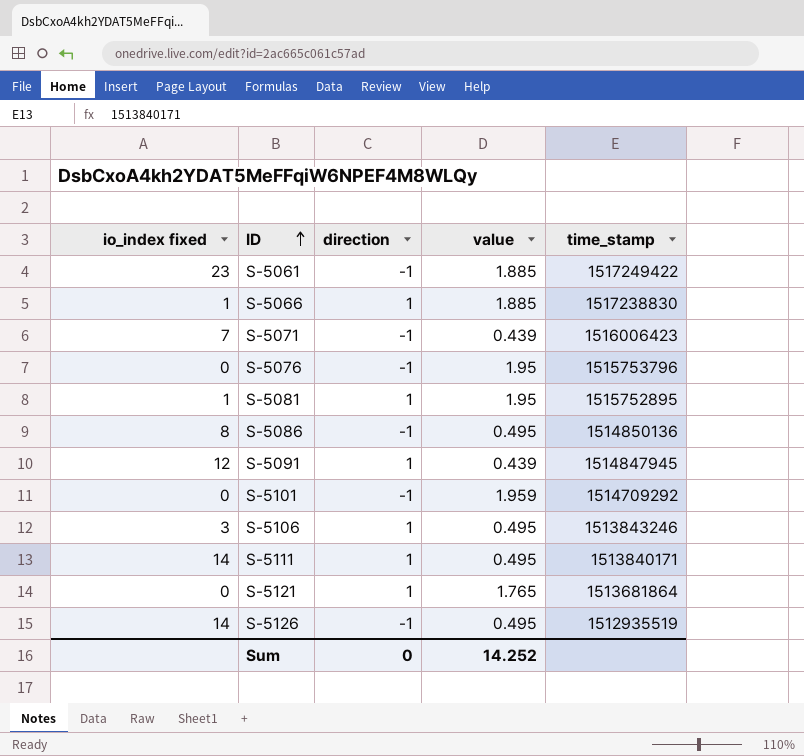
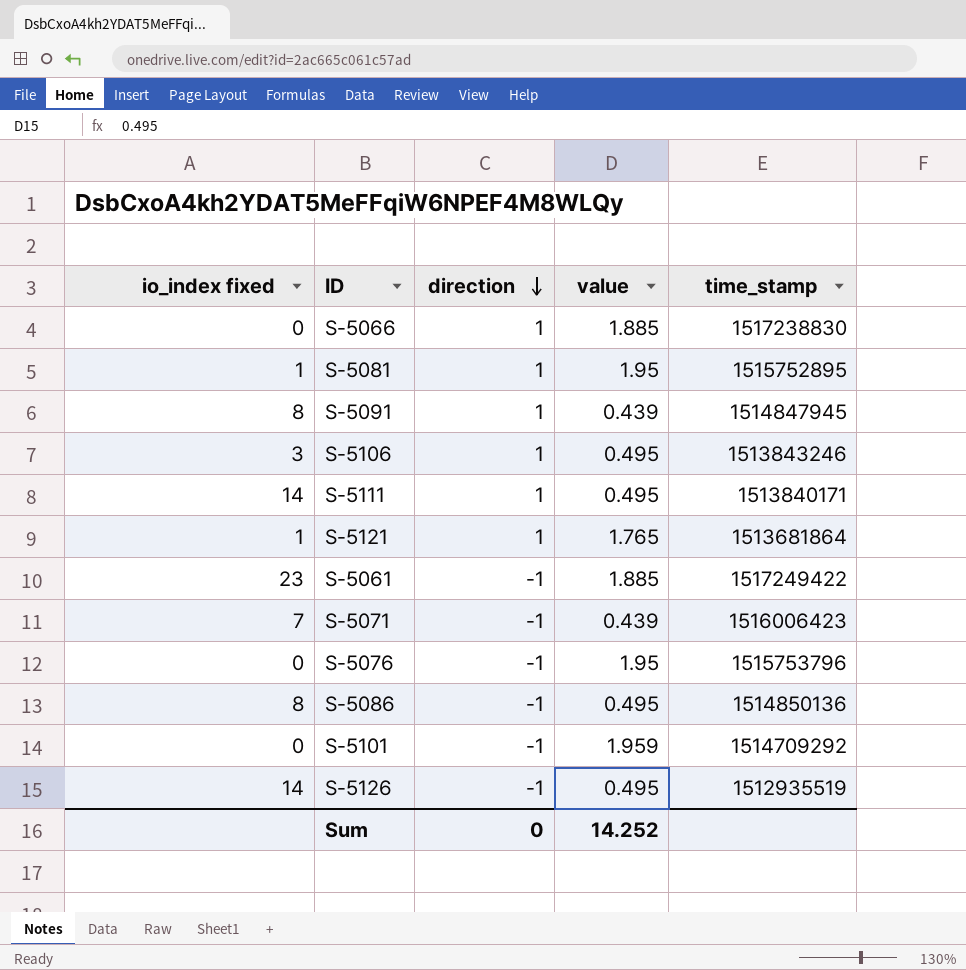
row order: ID ascending -> direction descending
S-5066 | io_index fixed: 1 -> 0
S-5091 | io_index fixed: 12 -> 8
S-5121 | io_index fixed: 0 -> 1

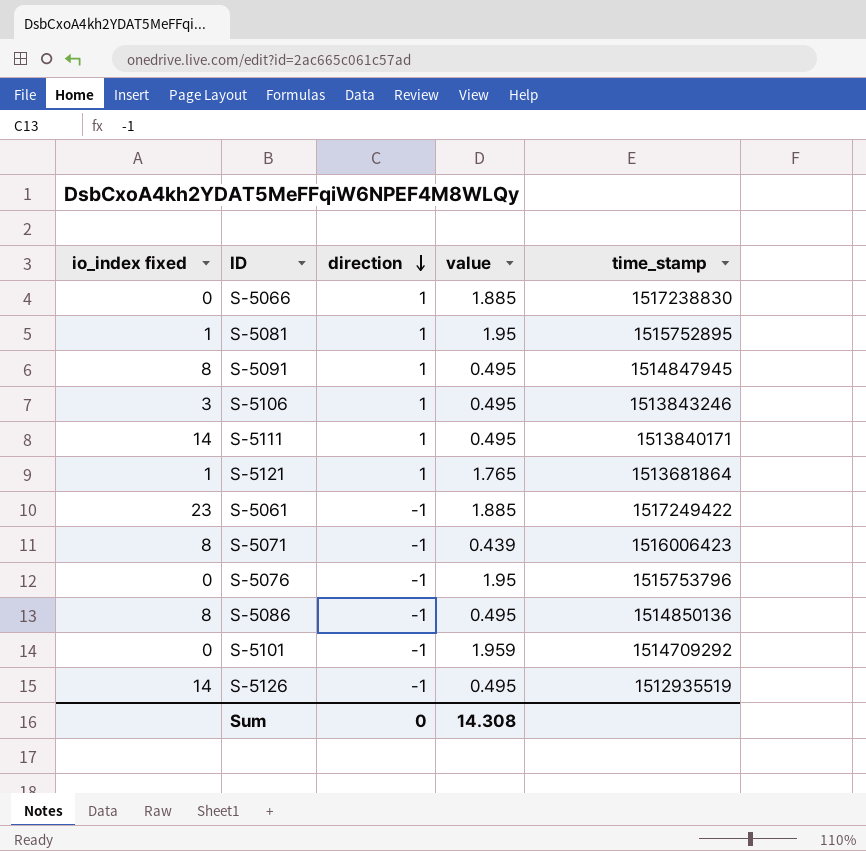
S-5091 | value: 0.439 -> 0.495
S-5071 | io_index fixed: 7 -> 8
Sum | value: 14.252 -> 14.308

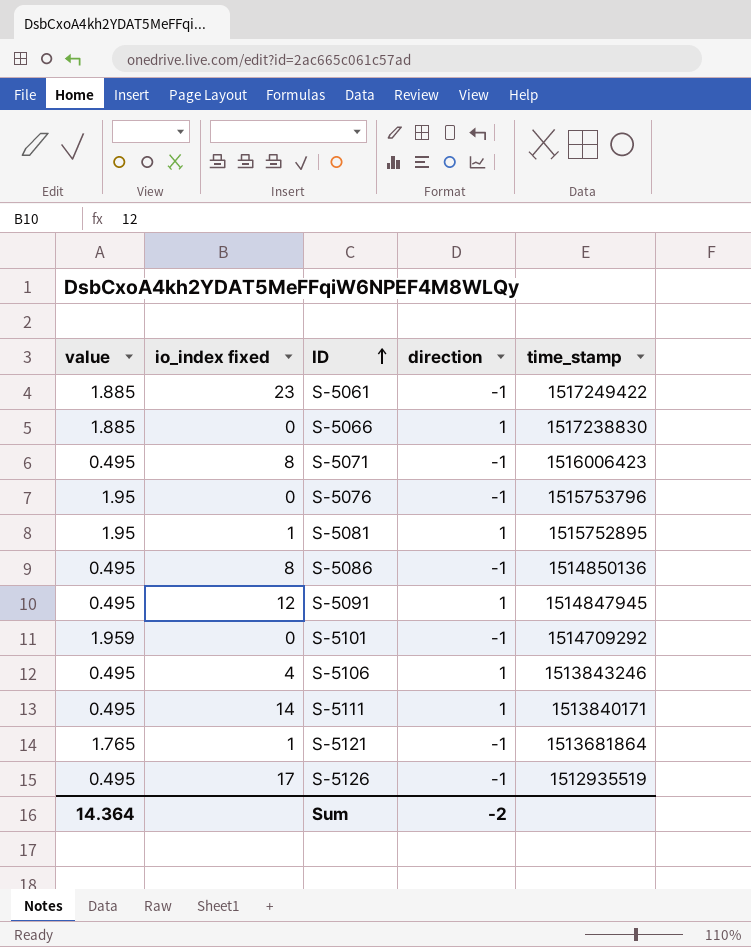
row order: direction descending -> ID ascending
column value | position: 4 -> 1
S-5071 | value: 0.439 -> 0.495
S-5091 | io_index fixed: 8 -> 12
S-5106 | io_index fixed: 3 -> 4
S-5121 | direction: 1 -> -1
S-5126 | io_index fixed: 14 -> 17
Sum | value: 14.308 -> 14.364
Sum | direction: 0 -> -2

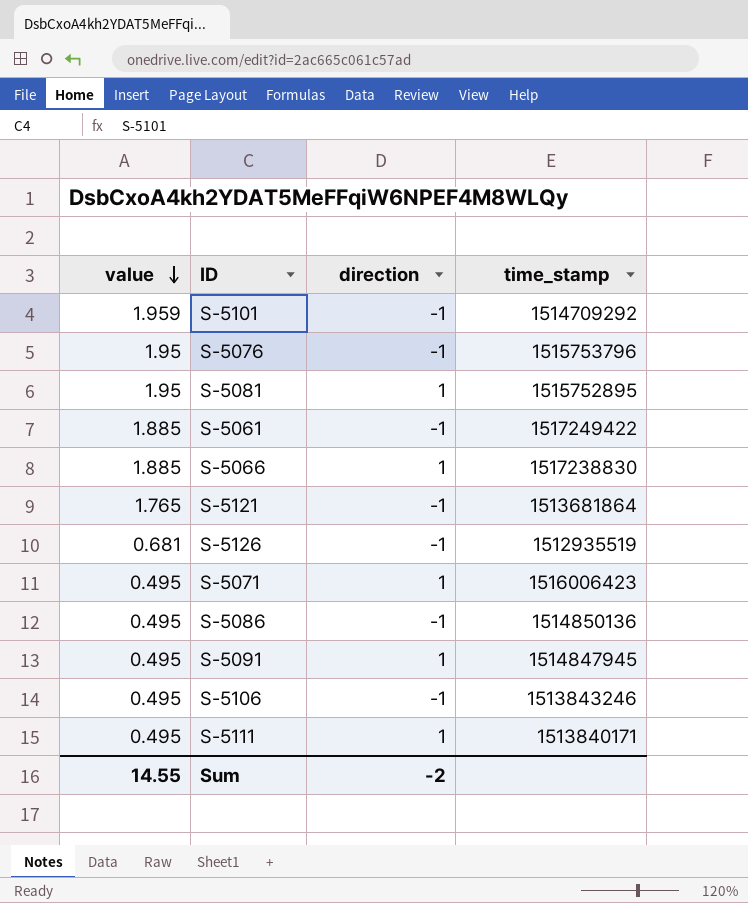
row order: ID ascending -> value descending
column io_index fixed | position: 2 -> none
S-5126 | value: 0.495 -> 0.681
S-5071 | direction: -1 -> 1
S-5106 | direction: 1 -> -1
Sum | value: 14.364 -> 14.55

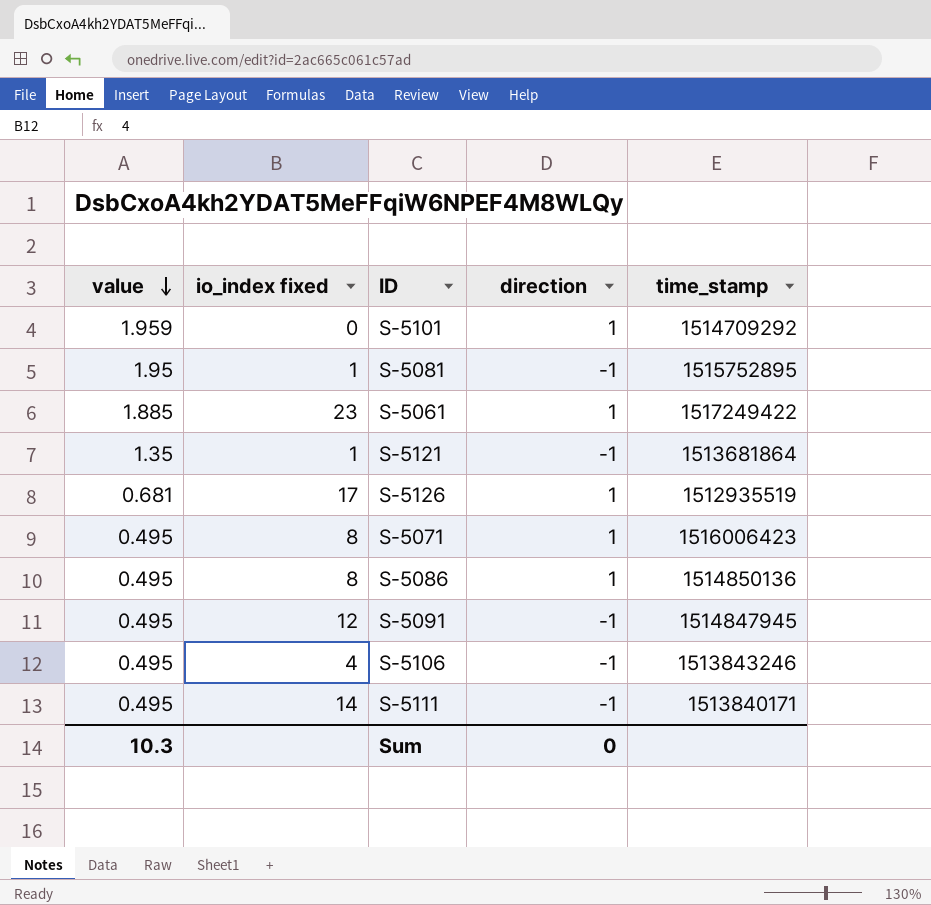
column io_index fixed | position: none -> 2
row S-5076: 1.95 | -1 | 1515753796 -> none
row S-5066: 1.885 | 1 | 1517238830 -> none
S-5101 | direction: -1 -> 1
S-5081 | direction: 1 -> -1
S-5061 | direction: -1 -> 1
S-5121 | value: 1.765 -> 1.35
S-5126 | direction: -1 -> 1
S-5086 | direction: -1 -> 1
S-5091 | direction: 1 -> -1
S-5111 | direction: 1 -> -1
Sum | value: 14.55 -> 10.3
Sum | direction: -2 -> 0

